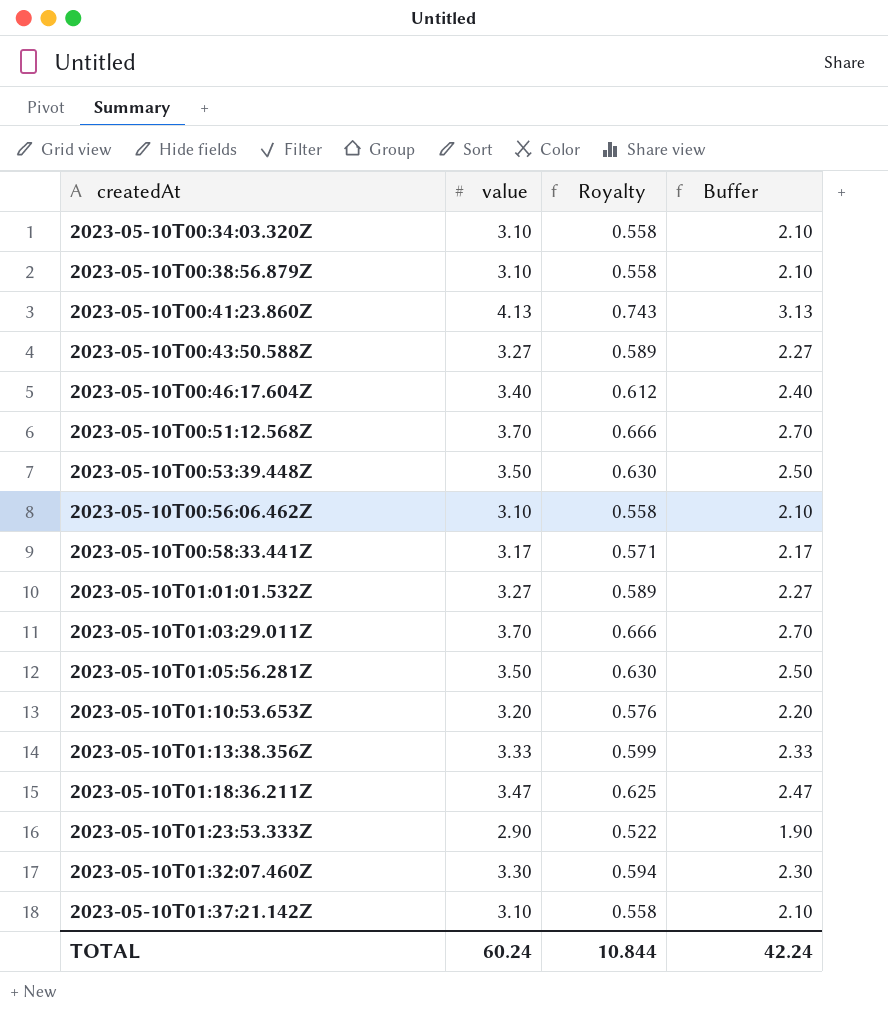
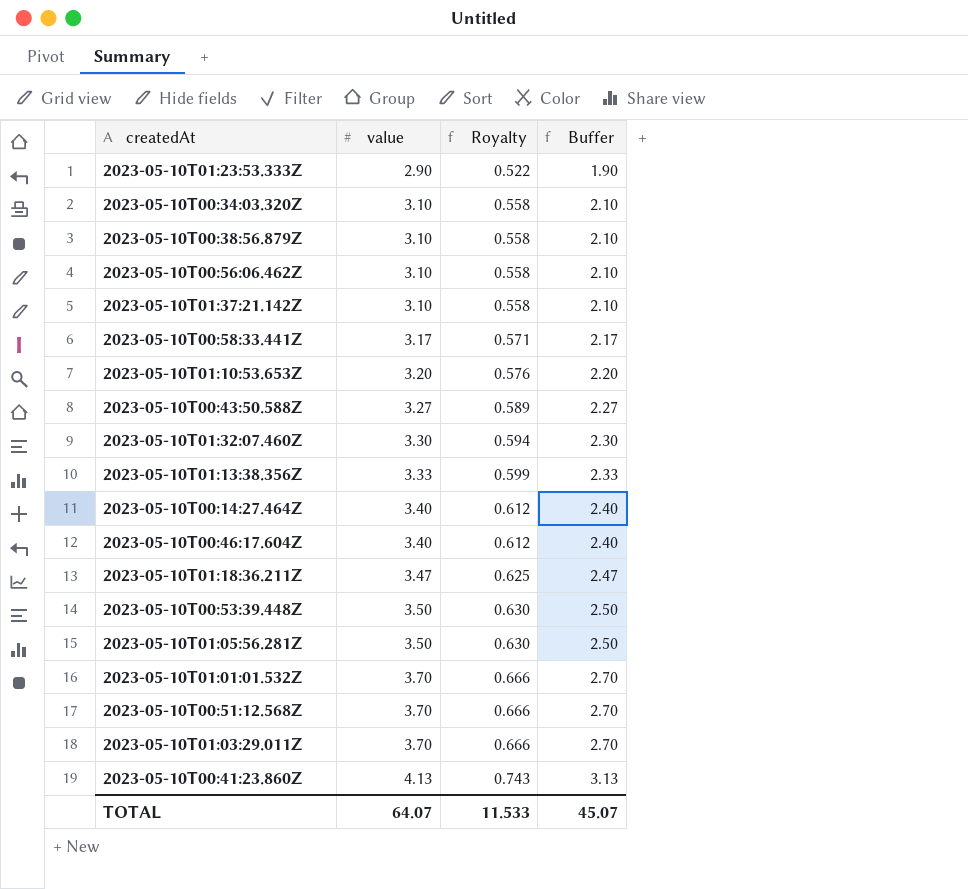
row order: createdAt ascending -> value ascending
row 2023-05-10T00:14:27.464Z: none -> 3.40 | 0.612 | 2.40
2023-05-10T01:01:01.532Z | value: 3.27 -> 3.70
2023-05-10T01:01:01.532Z | Royalty: 0.589 -> 0.666
2023-05-10T01:01:01.532Z | Buffer: 2.27 -> 2.70
TOTAL | value: 60.24 -> 64.07
TOTAL | Royalty: 10.844 -> 11.533
TOTAL | Buffer: 42.24 -> 45.07

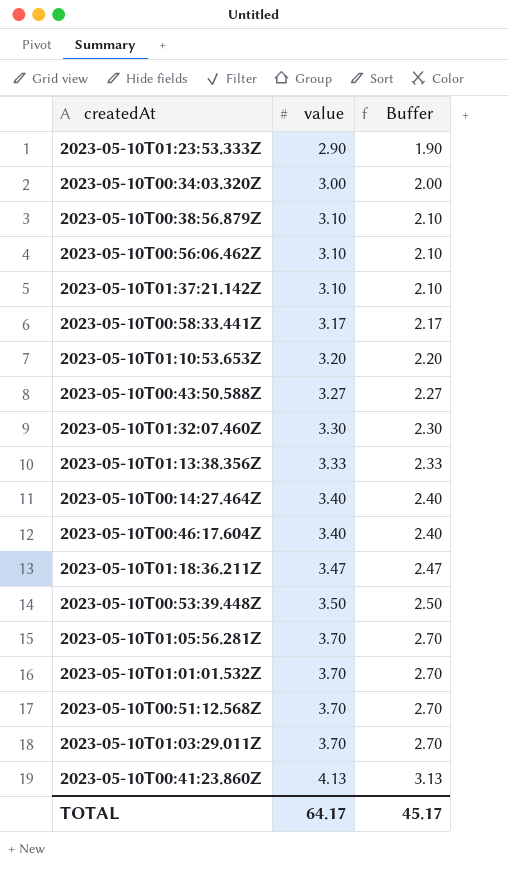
column Royalty | formula: [value] * 0.18 -> none
2023-05-10T00:34:03.320Z | value: 3.10 -> 3.00
2023-05-10T00:34:03.320Z | Buffer: 2.10 -> 2.00
2023-05-10T01:05:56.281Z | value: 3.50 -> 3.70
2023-05-10T01:05:56.281Z | Buffer: 2.50 -> 2.70
TOTAL | value: 64.07 -> 64.17
TOTAL | Buffer: 45.07 -> 45.17

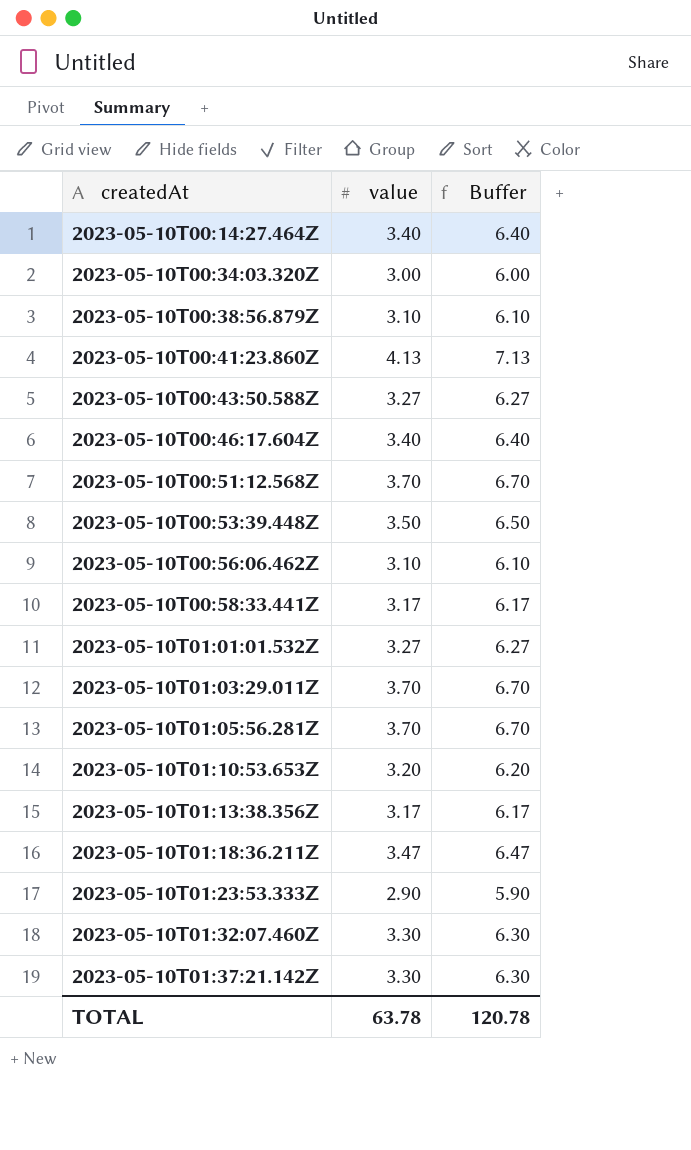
row order: value ascending -> createdAt ascending
column Buffer | formula: [value] - 1 -> [value] + 3
2023-05-10T01:01:01.532Z | value: 3.70 -> 3.27
2023-05-10T01:13:38.356Z | value: 3.33 -> 3.17
2023-05-10T01:37:21.142Z | value: 3.10 -> 3.30
TOTAL | value: 64.17 -> 63.78
TOTAL | Buffer: 45.17 -> 120.78

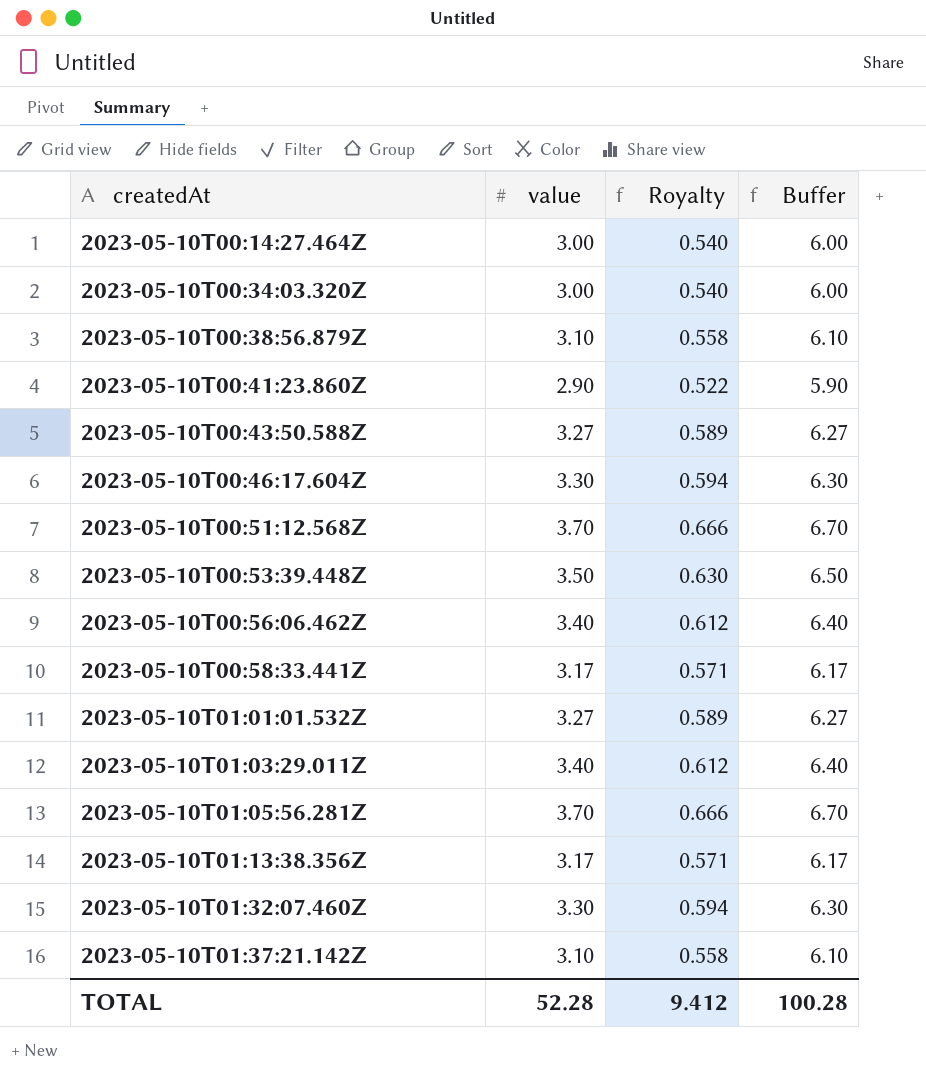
column Royalty | formula: none -> [value] * 0.18
row 2023-05-10T01:10:53.653Z: 3.20 | 6.20 -> none
row 2023-05-10T01:18:36.211Z: 3.47 | 6.47 -> none
row 2023-05-10T01:23:53.333Z: 2.90 | 5.90 -> none
2023-05-10T00:14:27.464Z | value: 3.40 -> 3.00
2023-05-10T00:14:27.464Z | Buffer: 6.40 -> 6.00
2023-05-10T00:41:23.860Z | value: 4.13 -> 2.90
2023-05-10T00:41:23.860Z | Buffer: 7.13 -> 5.90
2023-05-10T00:46:17.604Z | value: 3.40 -> 3.30
2023-05-10T00:46:17.604Z | Buffer: 6.40 -> 6.30
2023-05-10T00:56:06.462Z | value: 3.10 -> 3.40
2023-05-10T00:56:06.462Z | Buffer: 6.10 -> 6.40
2023-05-10T01:03:29.011Z | value: 3.70 -> 3.40
2023-05-10T01:03:29.011Z | Buffer: 6.70 -> 6.40
2023-05-10T01:37:21.142Z | value: 3.30 -> 3.10
2023-05-10T01:37:21.142Z | Buffer: 6.30 -> 6.10
TOTAL | value: 63.78 -> 52.28
TOTAL | Buffer: 120.78 -> 100.28

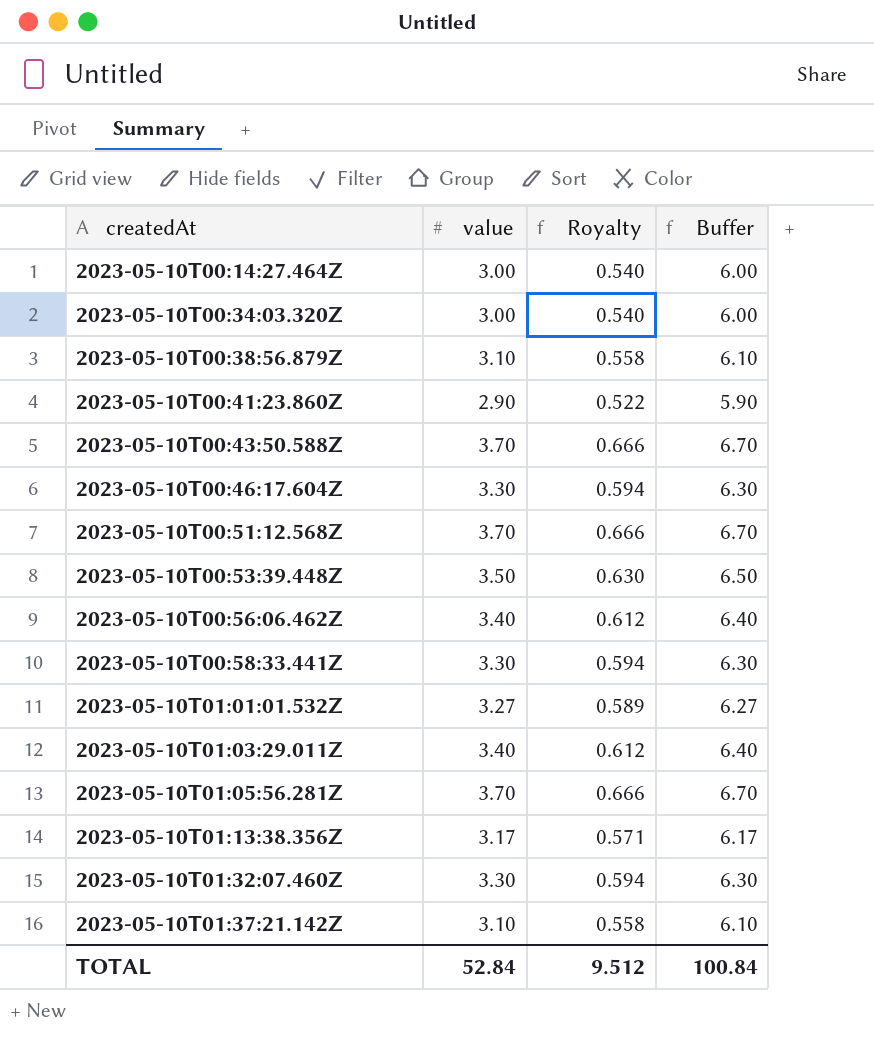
2023-05-10T00:43:50.588Z | value: 3.27 -> 3.70
2023-05-10T00:43:50.588Z | Royalty: 0.589 -> 0.666
2023-05-10T00:43:50.588Z | Buffer: 6.27 -> 6.70
2023-05-10T00:58:33.441Z | value: 3.17 -> 3.30
2023-05-10T00:58:33.441Z | Royalty: 0.571 -> 0.594
2023-05-10T00:58:33.441Z | Buffer: 6.17 -> 6.30
TOTAL | value: 52.28 -> 52.84
TOTAL | Royalty: 9.412 -> 9.512
TOTAL | Buffer: 100.28 -> 100.84

